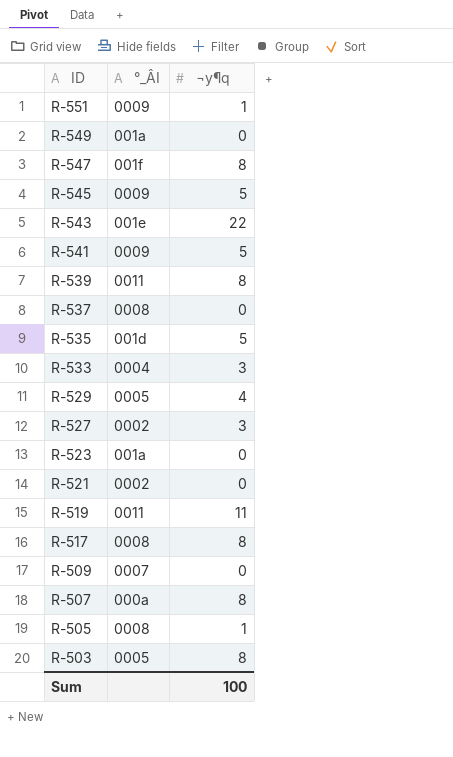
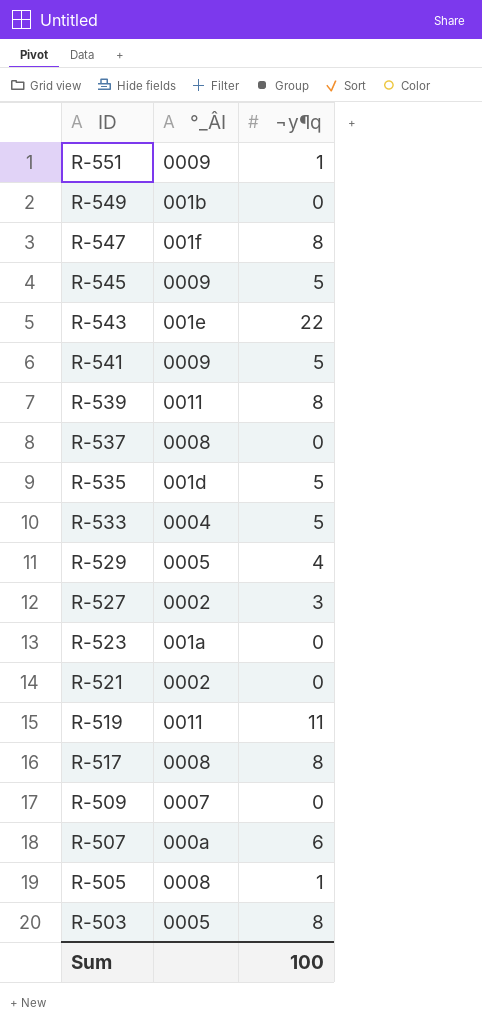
R-549 | °_ÂI: 001a -> 001b
R-533 | ¬y¶q: 3 -> 5
R-507 | ¬y¶q: 8 -> 6

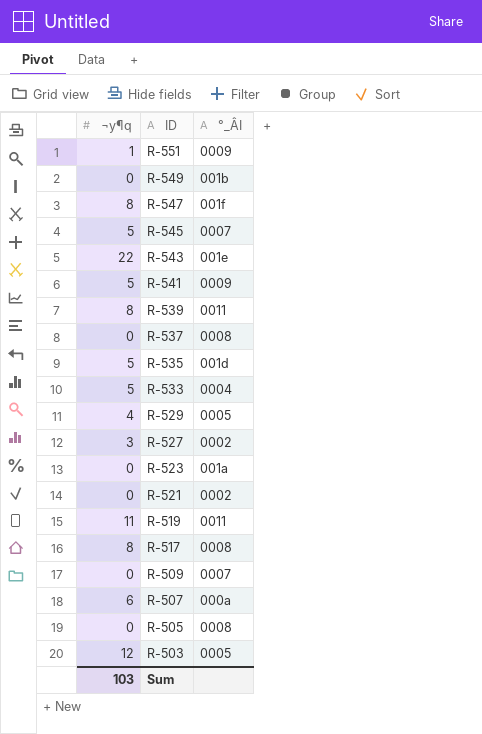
column ¬y¶q | position: 3 -> 1
R-545 | °_ÂI: 0009 -> 0007
R-505 | ¬y¶q: 1 -> 0
R-503 | ¬y¶q: 8 -> 12
Sum | ¬y¶q: 100 -> 103

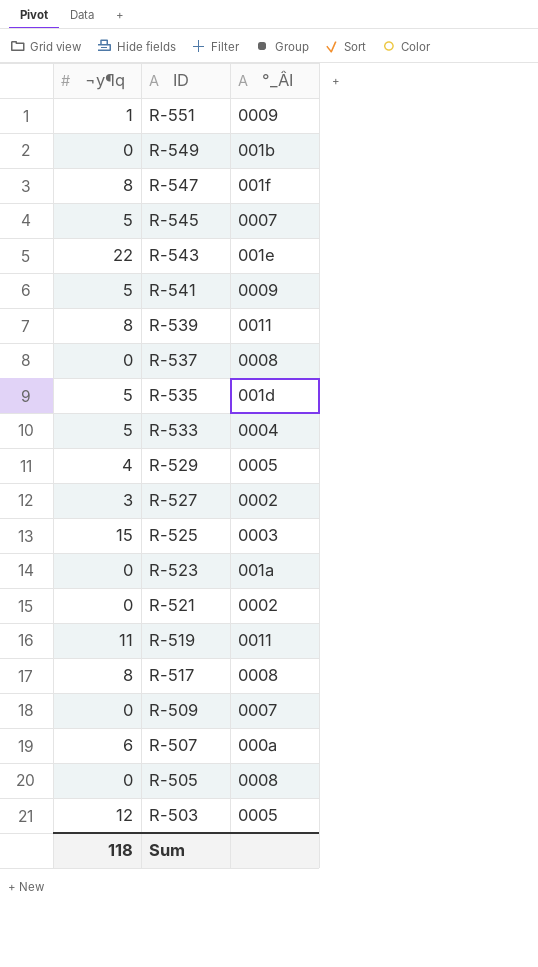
row R-525: none -> 15 | 0003
Sum | ¬y¶q: 103 -> 118

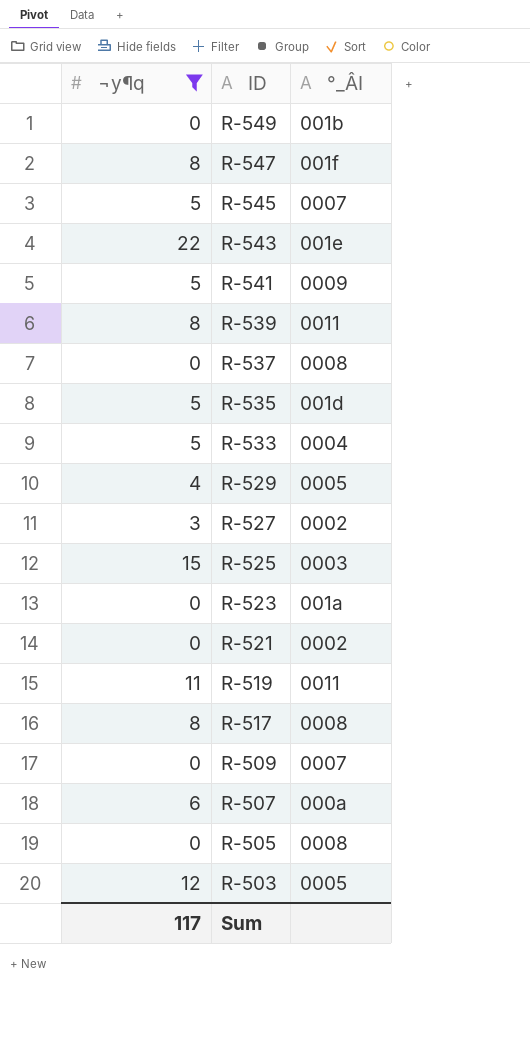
filter: none -> ¬y¶q != 1
Sum | ¬y¶q: 118 -> 117

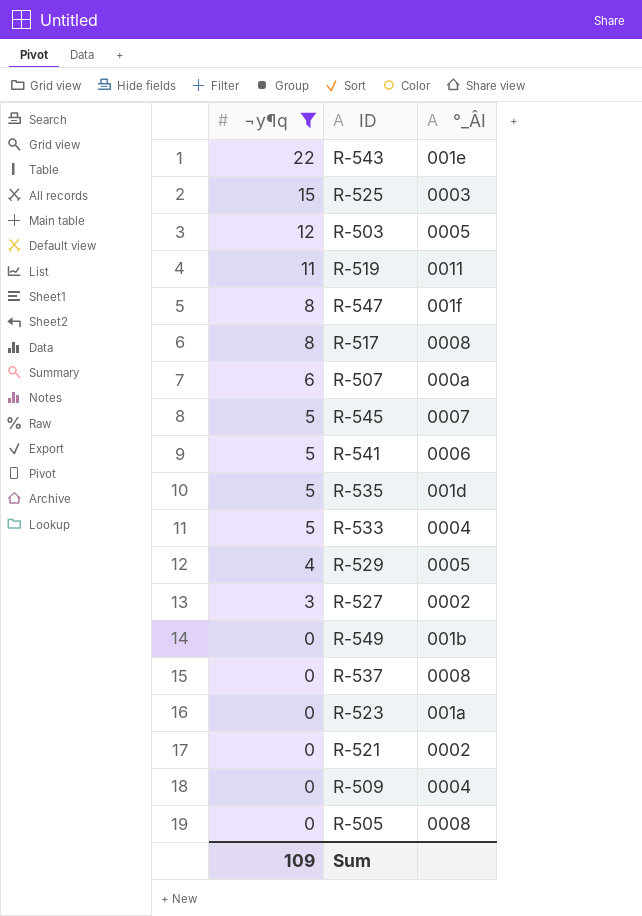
row order: ID descending -> ¬y¶q descending
row R-539: 8 | 0011 -> none
R-541 | °_ÂI: 0009 -> 0006
R-509 | °_ÂI: 0007 -> 0004
Sum | ¬y¶q: 117 -> 109

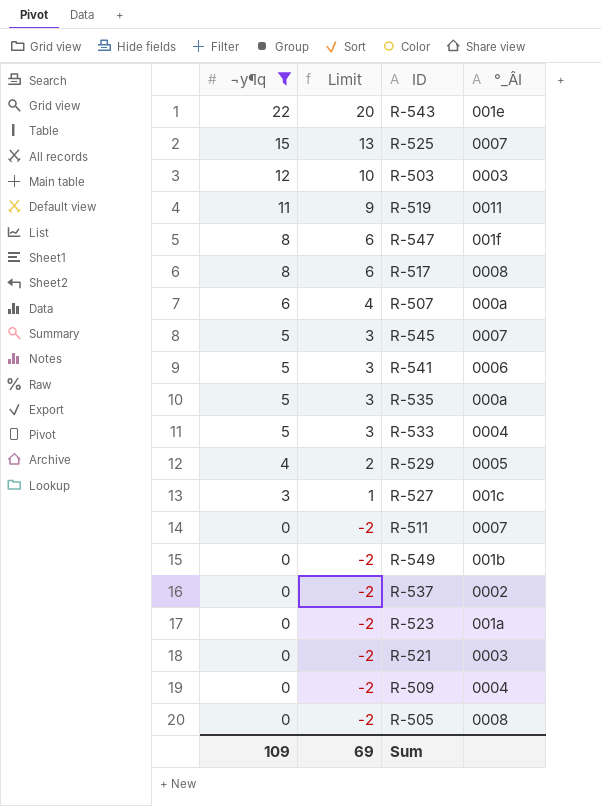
column Limit | formula: none -> [¬y¶q] - 2
R-525 | °_ÂI: 0003 -> 0007
R-503 | °_ÂI: 0005 -> 0003
R-535 | °_ÂI: 001d -> 000a
R-527 | °_ÂI: 0002 -> 001c
row R-511: none -> 0 | -2 | 0007
R-537 | °_ÂI: 0008 -> 0002
R-521 | °_ÂI: 0002 -> 0003

